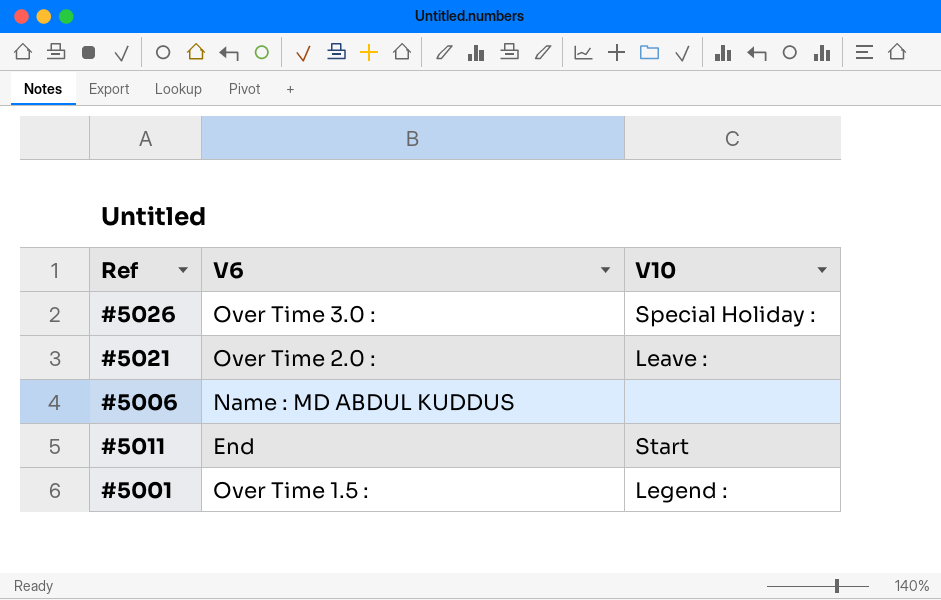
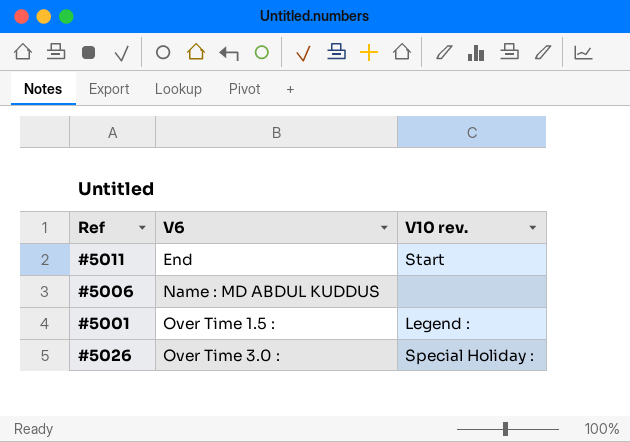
row order: none -> V6 ascending
column name: V10 -> V10 rev.
row #5021: Over Time 2.0 : | Leave : -> none

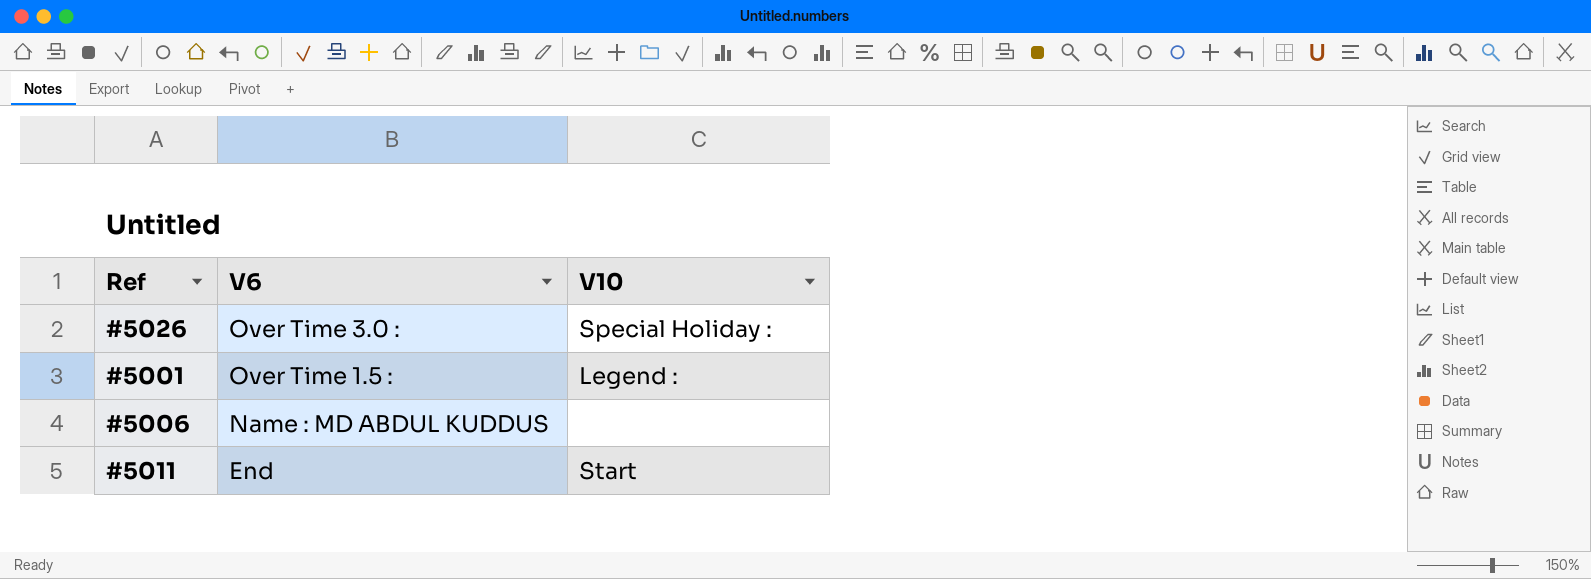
row order: V6 ascending -> V6 descending
column name: V10 rev. -> V10

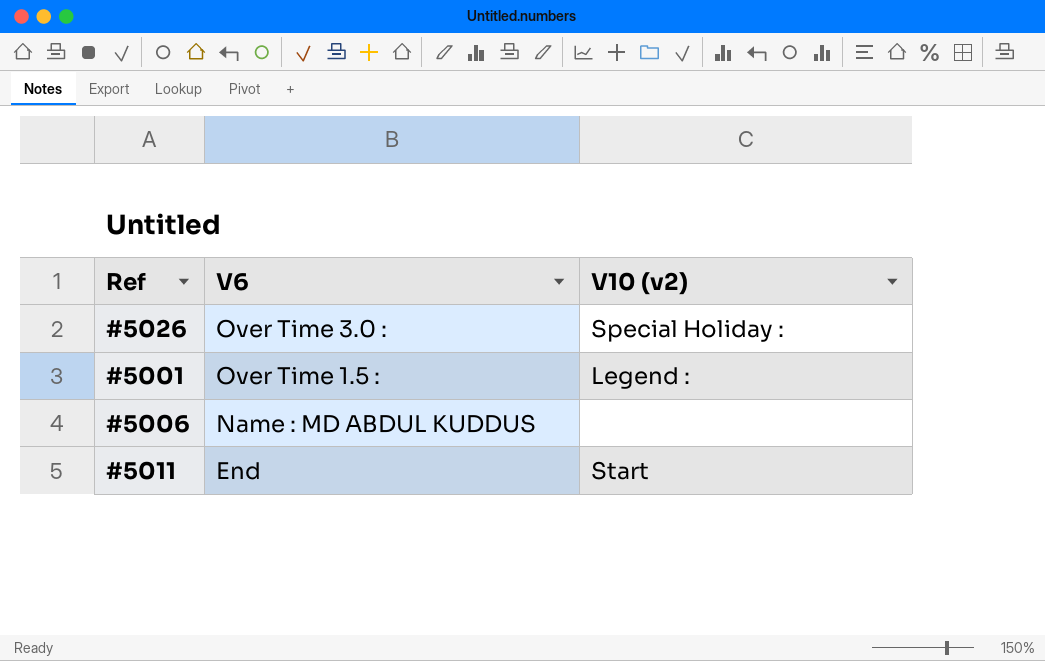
column name: V10 -> V10 (v2)

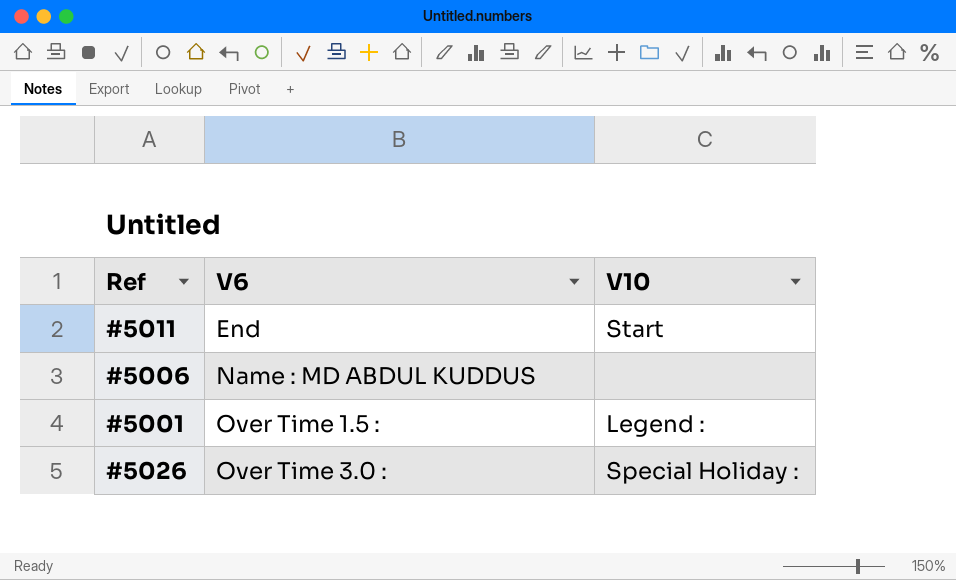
row order: V6 descending -> V6 ascending
column name: V10 (v2) -> V10

